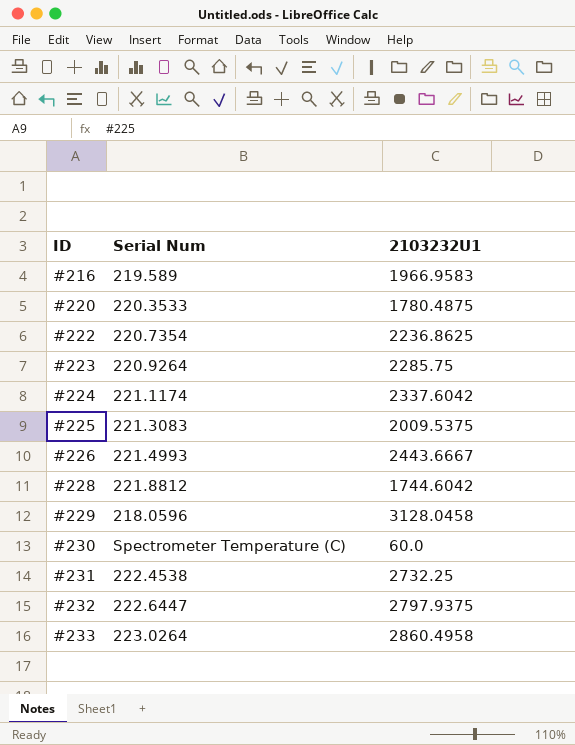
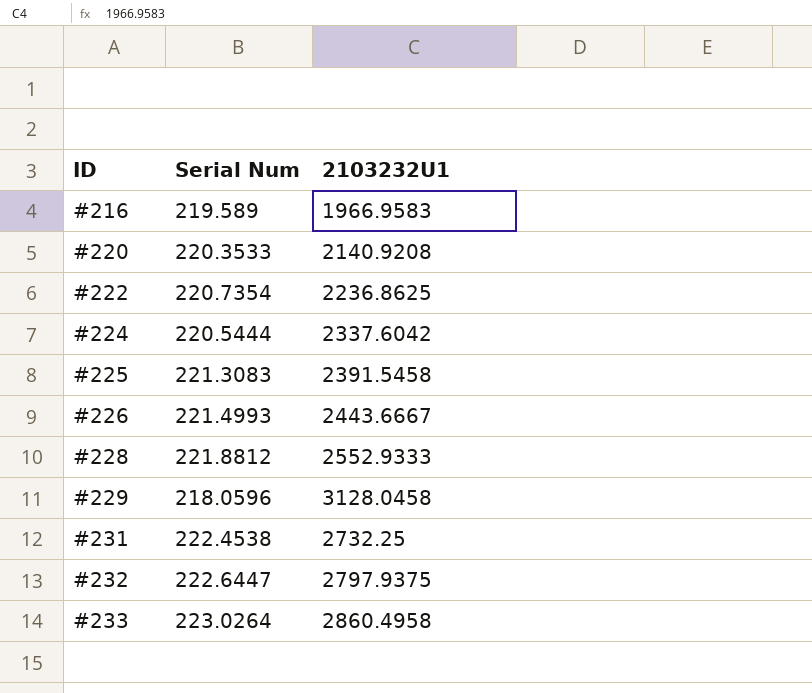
row #223: 220.9264 | 2285.75 -> none
row #230: Spectrometer Temperature (C) | 60.0 -> none
#220 | 2103232U1: 1780.4875 -> 2140.9208
#224 | Serial Num: 221.1174 -> 220.5444
#225 | 2103232U1: 2009.5375 -> 2391.5458
#228 | 2103232U1: 1744.6042 -> 2552.9333

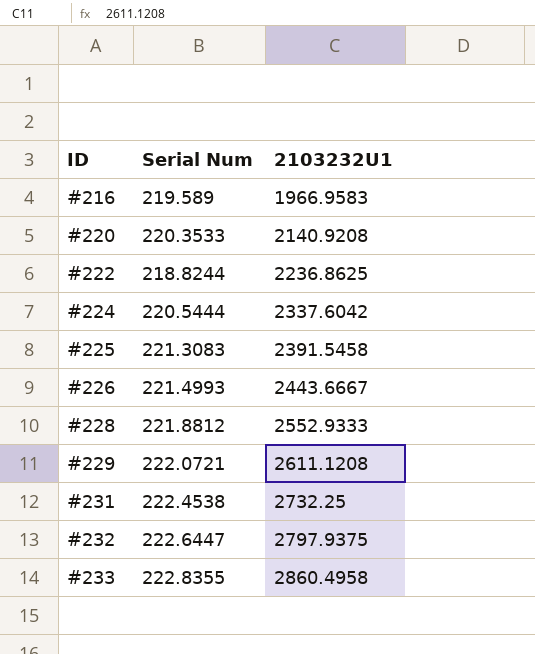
#222 | Serial Num: 220.7354 -> 218.8244
#229 | Serial Num: 218.0596 -> 222.0721
#229 | 2103232U1: 3128.0458 -> 2611.1208
#233 | Serial Num: 223.0264 -> 222.8355

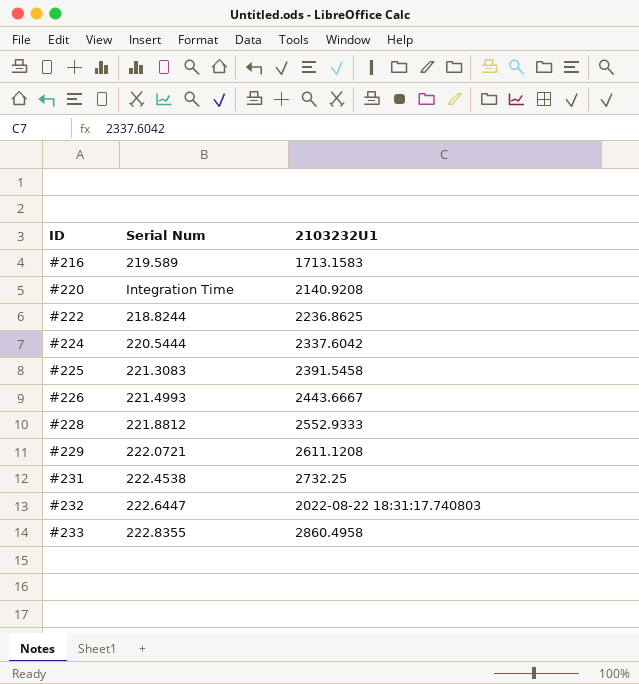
#216 | 2103232U1: 1966.9583 -> 1713.1583
#220 | Serial Num: 220.3533 -> Integration Time
#232 | 2103232U1: 2797.9375 -> 2022-08-22 18:31:17.740803

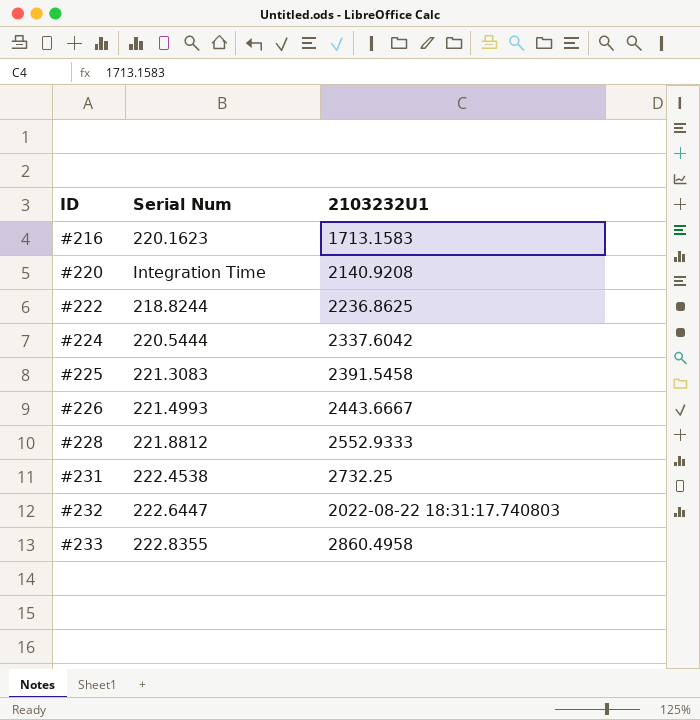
row #229: 222.0721 | 2611.1208 -> none
#216 | Serial Num: 219.589 -> 220.1623

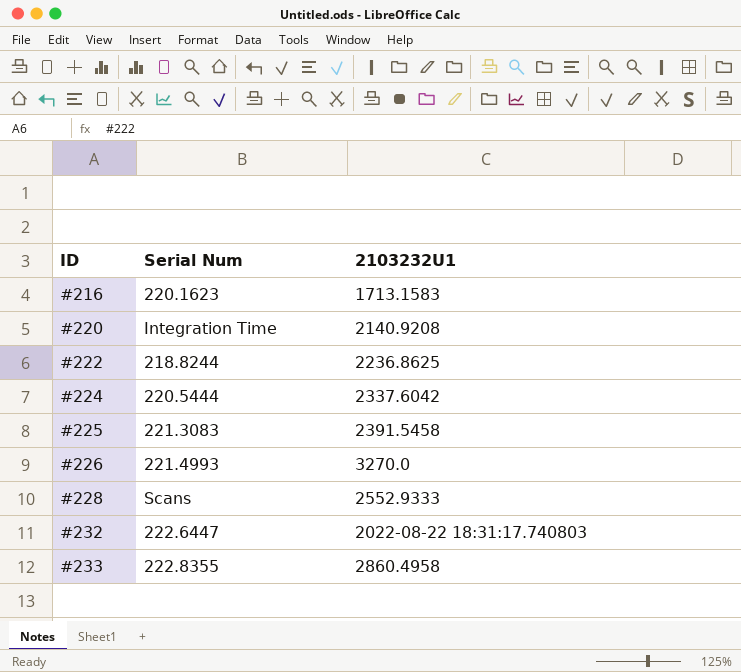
row #231: 222.4538 | 2732.25 -> none
#226 | 2103232U1: 2443.6667 -> 3270.0
#228 | Serial Num: 221.8812 -> Scans

